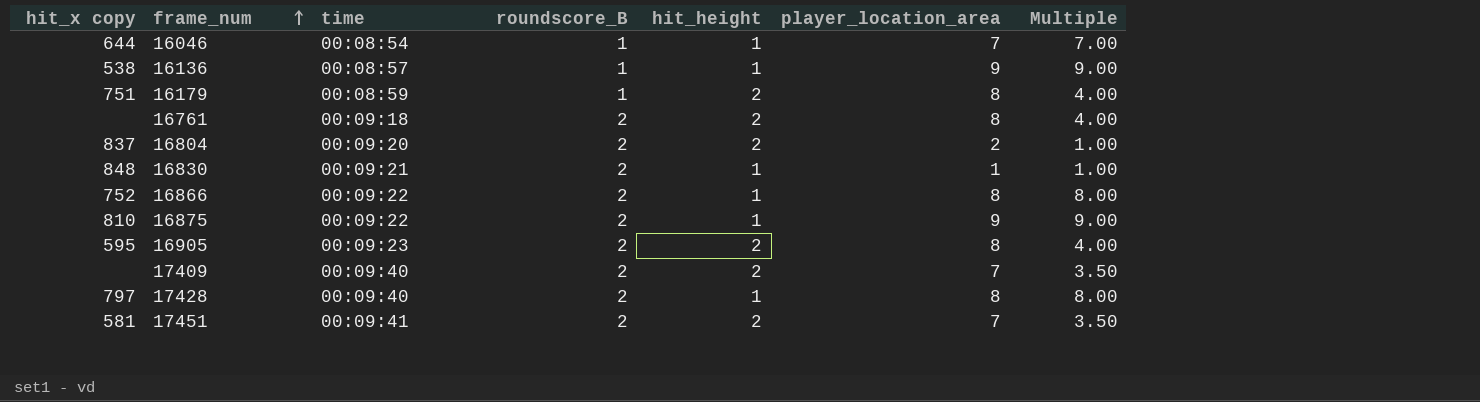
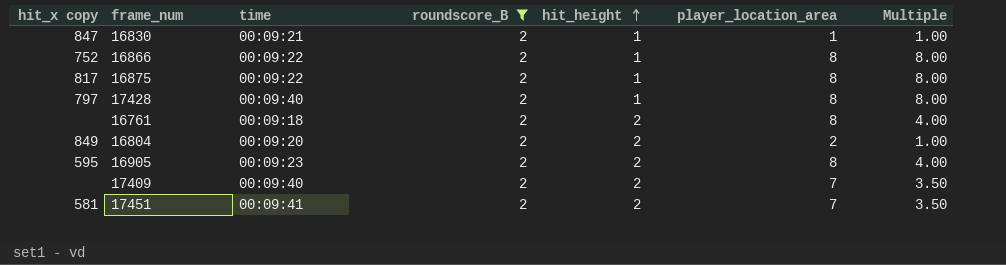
filter: none -> roundscore_B = 2
row order: frame_num ascending -> hit_height ascending
16830 | hit_x copy: 848 -> 847
16875 | hit_x copy: 810 -> 817
16875 | player_location_area: 9 -> 8
16875 | Multiple: 9.00 -> 8.00
16804 | hit_x copy: 837 -> 849

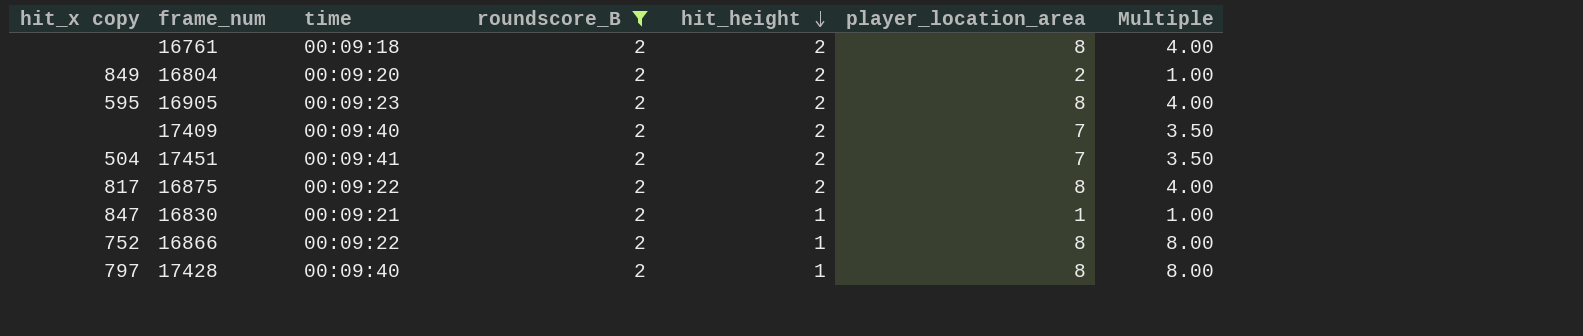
row order: hit_height ascending -> hit_height descending
17451 | hit_x copy: 581 -> 504
16875 | hit_height: 1 -> 2
16875 | Multiple: 8.00 -> 4.00

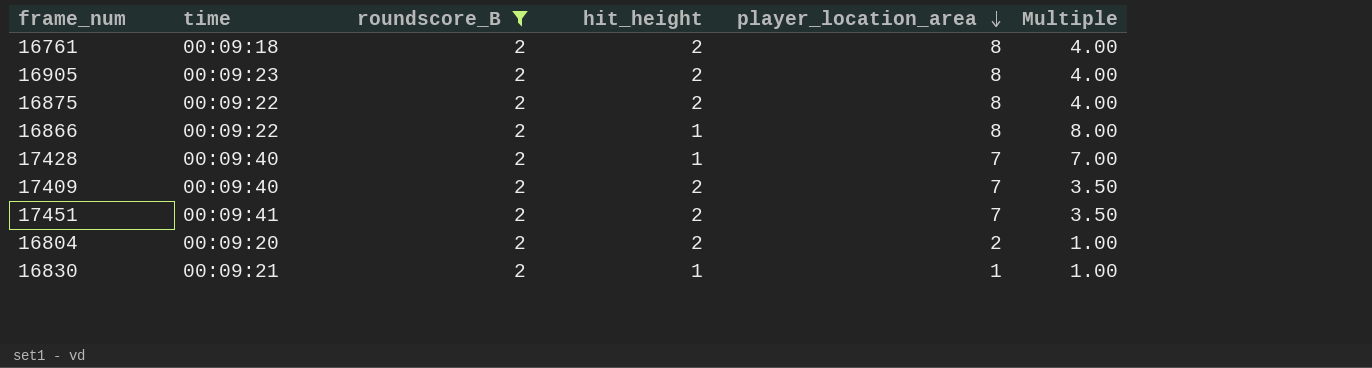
row order: hit_height descending -> player_location_area descending
column hit_x copy | position: 1 -> none
17428 | player_location_area: 8 -> 7
17428 | Multiple: 8.00 -> 7.00

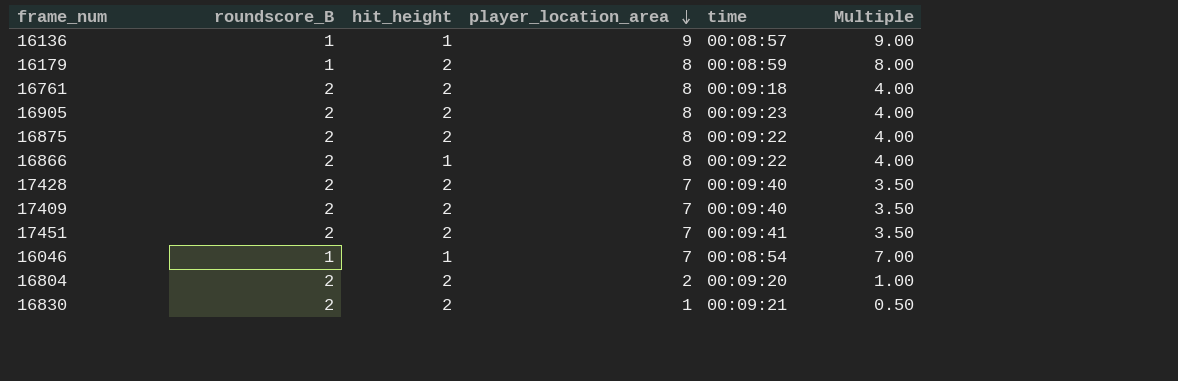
filter: roundscore_B = 2 -> none
column time | position: 2 -> 5
column Multiple | formula: [player_location_area] / [hit_height] -> [player_location_area] / [roundscore_B]
17428 | hit_height: 1 -> 2
16830 | hit_height: 1 -> 2

